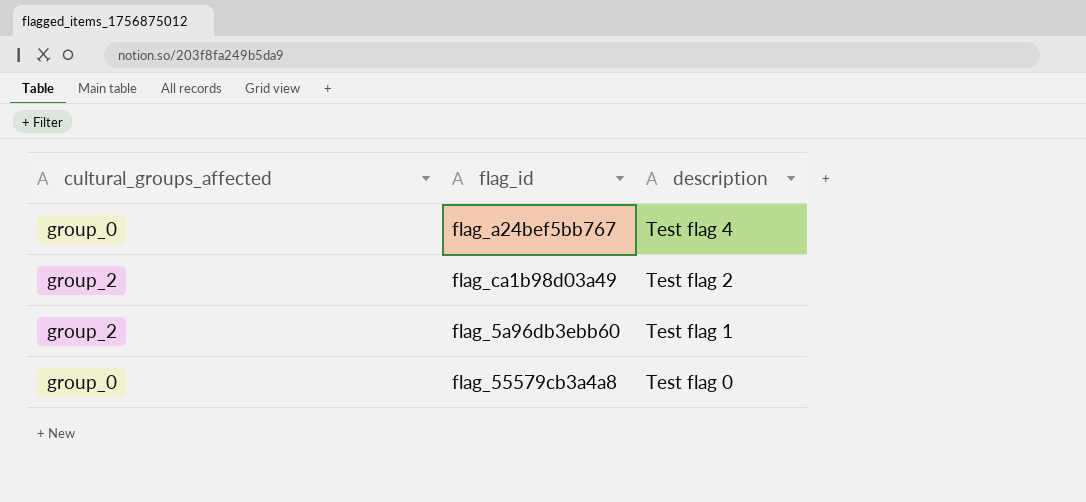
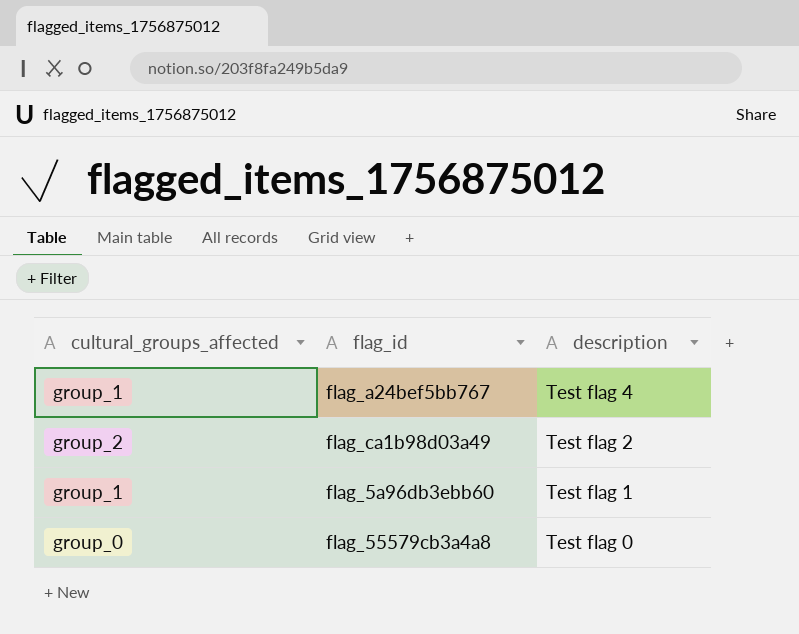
flag_a24bef5bb767 | cultural_groups_affected: group_0 -> group_1
flag_5a96db3ebb60 | cultural_groups_affected: group_2 -> group_1

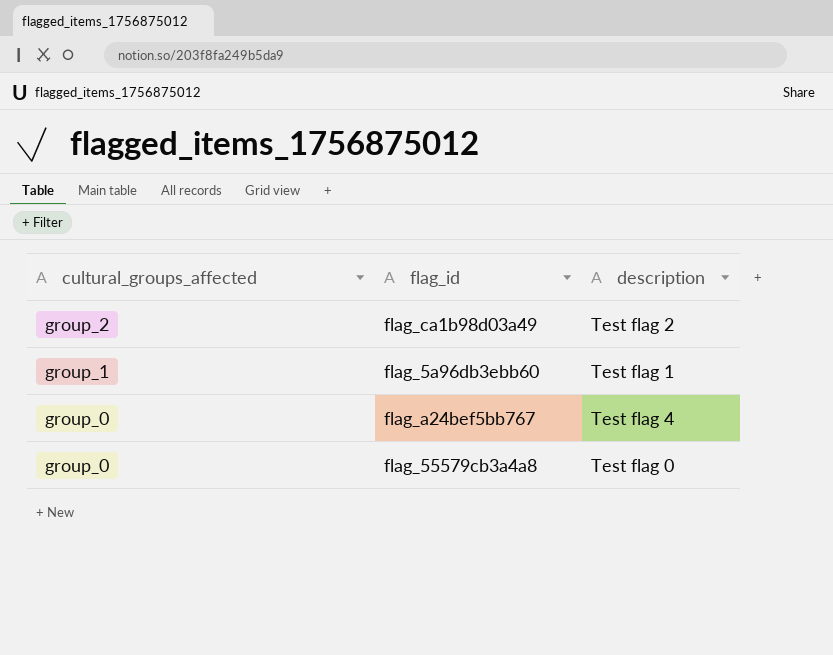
row order: description descending -> cultural_groups_affected descending
flag_a24bef5bb767 | cultural_groups_affected: group_1 -> group_0

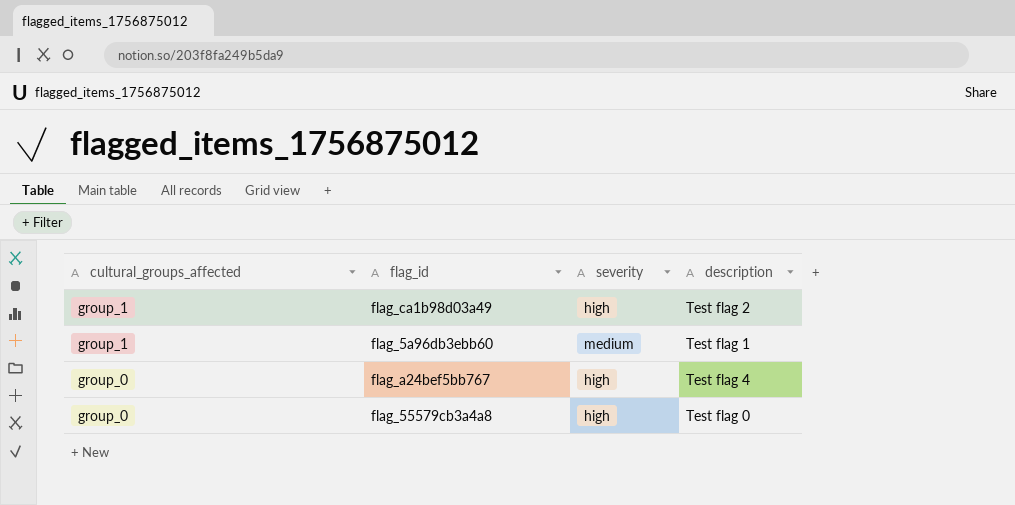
column severity | position: none -> 3
flag_ca1b98d03a49 | cultural_groups_affected: group_2 -> group_1

